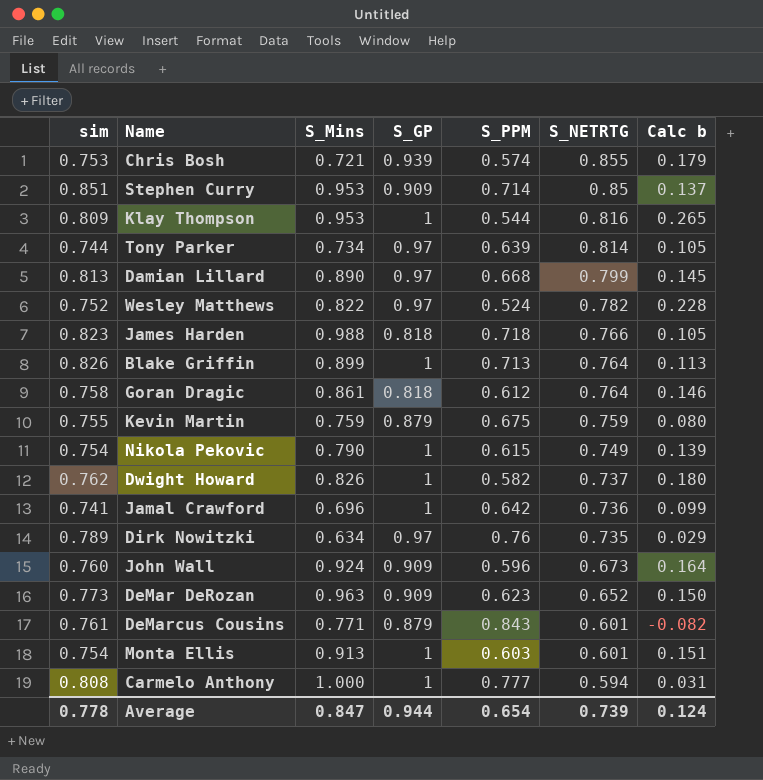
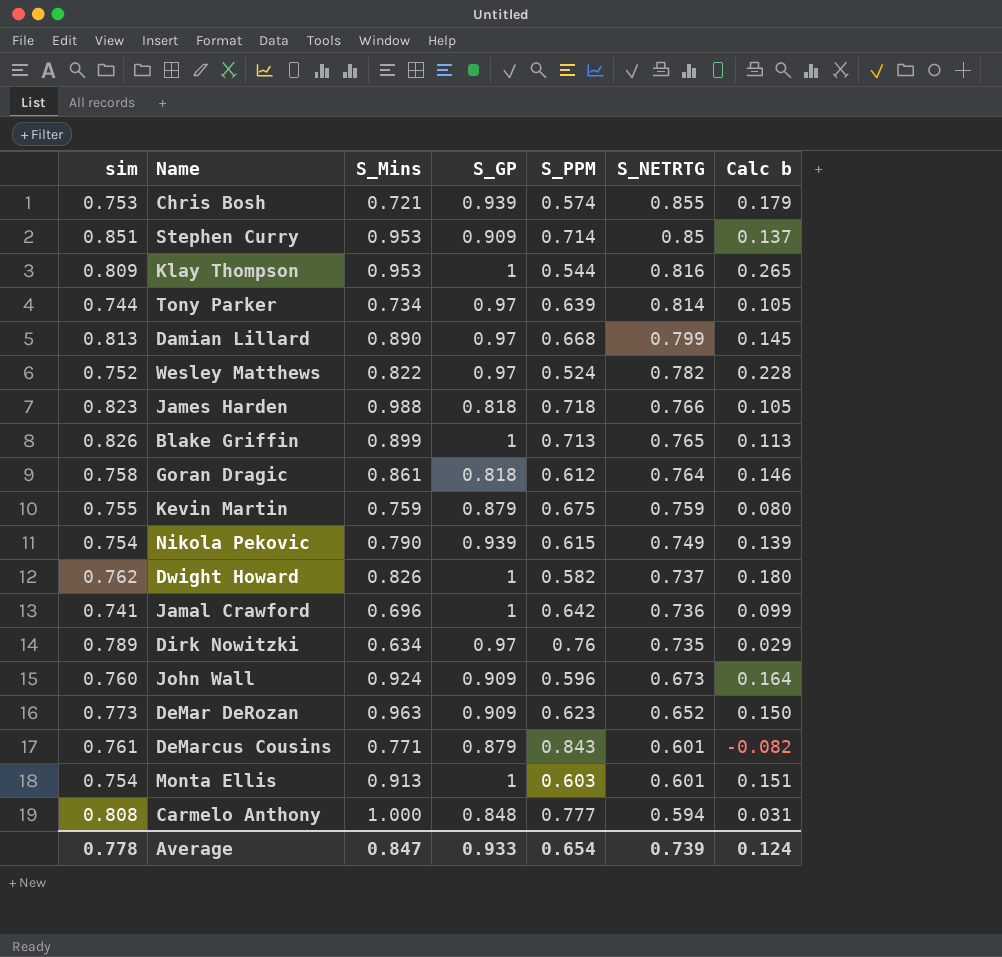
Blake Griffin | S_NETRTG: 0.764 -> 0.765
Nikola Pekovic | S_GP: 1 -> 0.939
Carmelo Anthony | S_GP: 1 -> 0.848
Average | S_GP: 0.944 -> 0.933

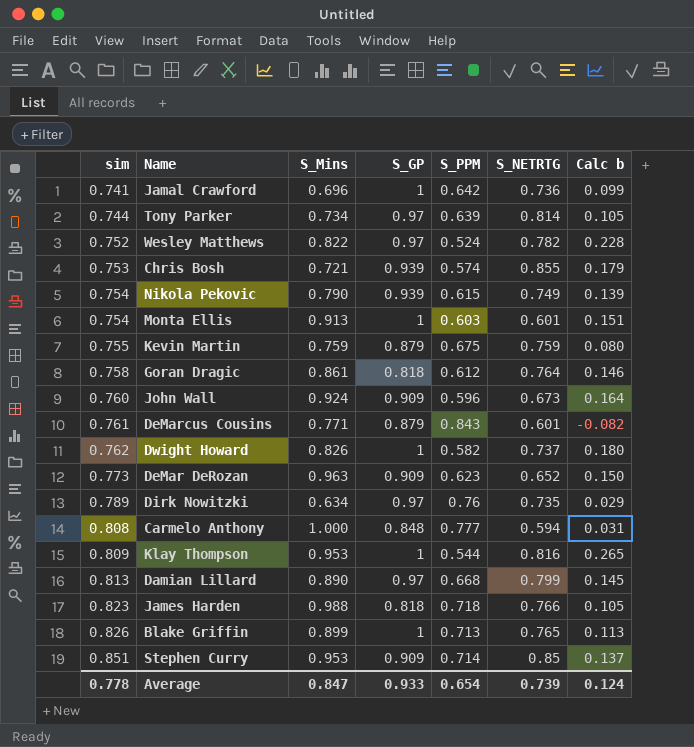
row order: S_NETRTG descending -> sim ascending

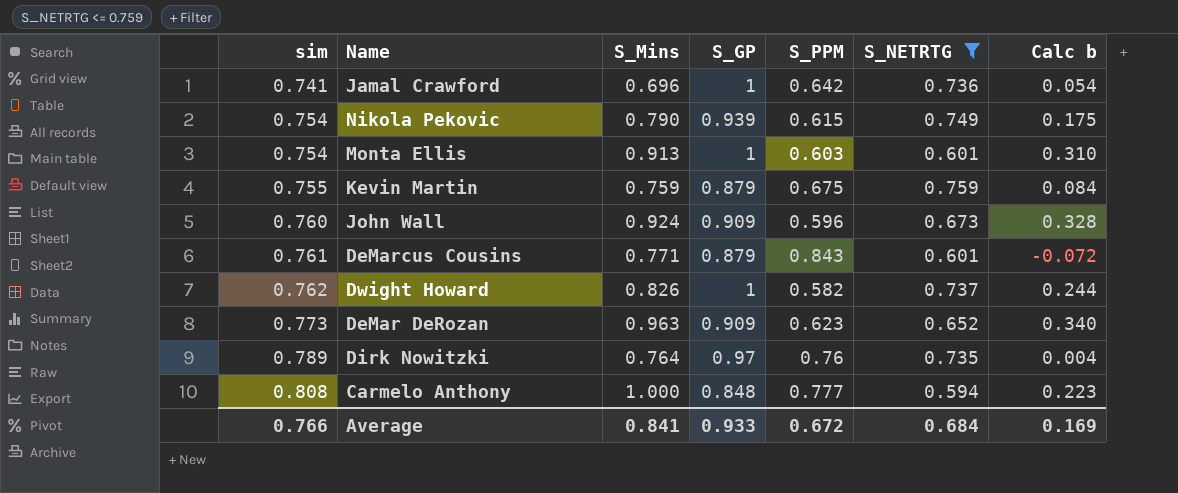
filter: none -> S_NETRTG <= 0.759
column Calc b | formula: [sim] - [S_PPM] -> [S_Mins] - [S_PPM]
Dirk Nowitzki | S_Mins: 0.634 -> 0.764
Average | sim: 0.778 -> 0.766
Average | S_Mins: 0.847 -> 0.841
Average | S_PPM: 0.654 -> 0.672
Average | S_NETRTG: 0.739 -> 0.684
Average | Calc b: 0.124 -> 0.169

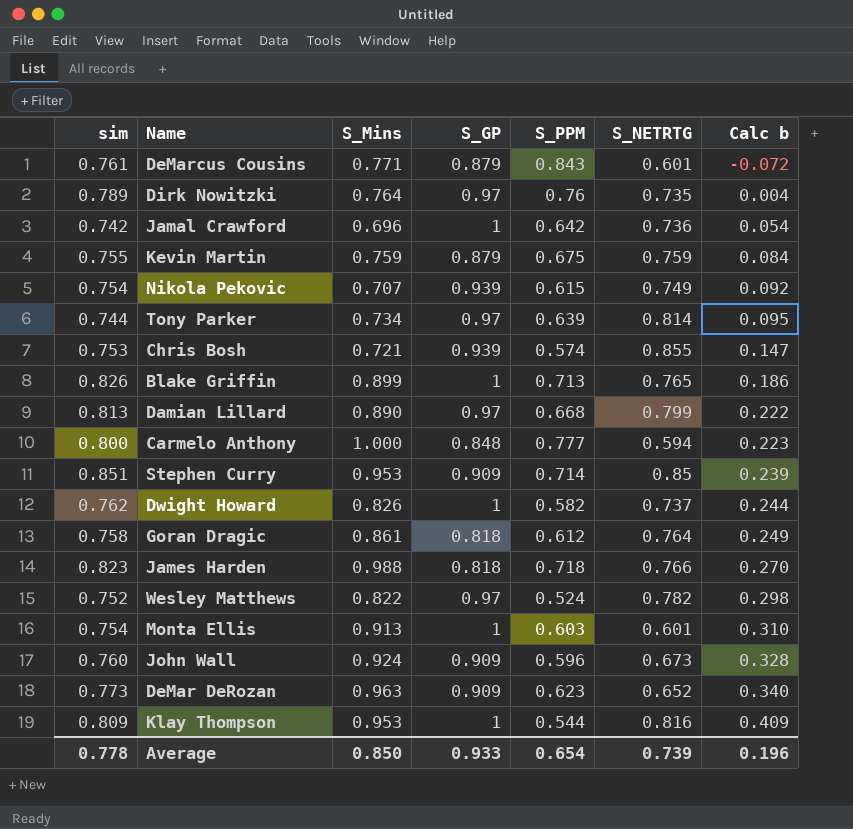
filter: S_NETRTG <= 0.759 -> none
row order: sim ascending -> Calc b ascending
Jamal Crawford | sim: 0.741 -> 0.742
Nikola Pekovic | S_Mins: 0.790 -> 0.707
Nikola Pekovic | Calc b: 0.175 -> 0.092
Carmelo Anthony | sim: 0.808 -> 0.800
Average | sim: 0.766 -> 0.778
Average | S_Mins: 0.841 -> 0.850
Average | S_PPM: 0.672 -> 0.654
Average | S_NETRTG: 0.684 -> 0.739
Average | Calc b: 0.169 -> 0.196

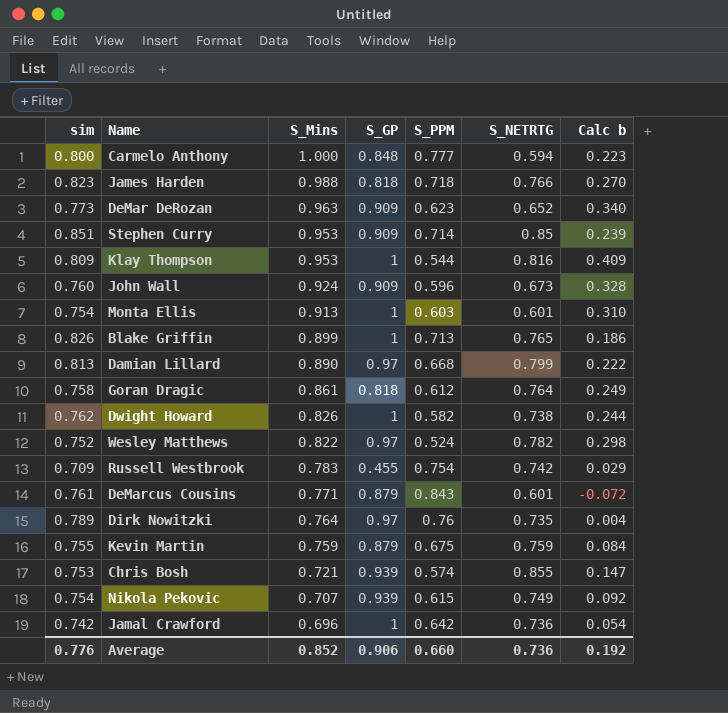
row order: Calc b ascending -> S_Mins descending
row Tony Parker: 0.744 | 0.734 | 0.97 | 0.639 | 0.814 | 0.095 -> none
Dwight Howard | S_NETRTG: 0.737 -> 0.738
row Russell Westbrook: none -> 0.709 | 0.783 | 0.455 | 0.754 | 0.742 | 0.029
Average | sim: 0.778 -> 0.776
Average | S_Mins: 0.850 -> 0.852
Average | S_GP: 0.933 -> 0.906
Average | S_PPM: 0.654 -> 0.660
Average | S_NETRTG: 0.739 -> 0.736
Average | Calc b: 0.196 -> 0.192

